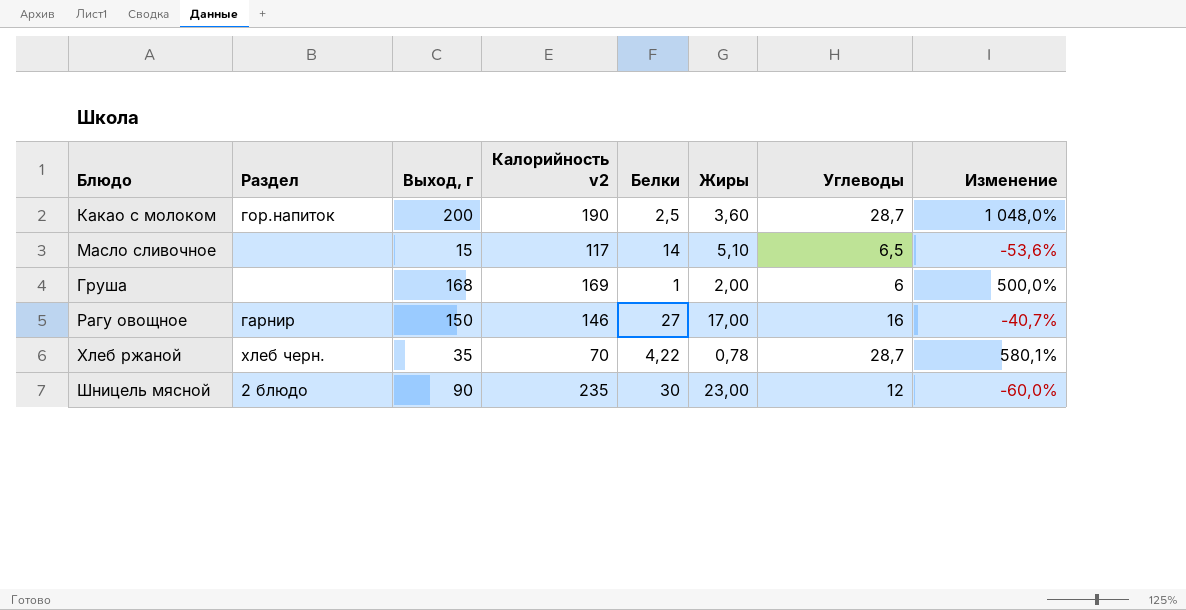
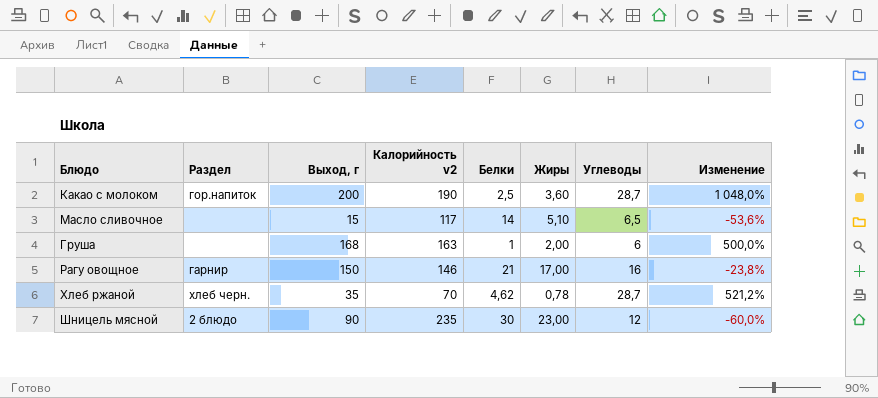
Груша | Калорийность v2: 169 -> 163
Рагу овощное | Белки: 27 -> 21
Рагу овощное | Изменение: -40,7% -> -23,8%
Хлеб ржаной | Белки: 4,22 -> 4,62
Хлеб ржаной | Изменение: 580,1% -> 521,2%

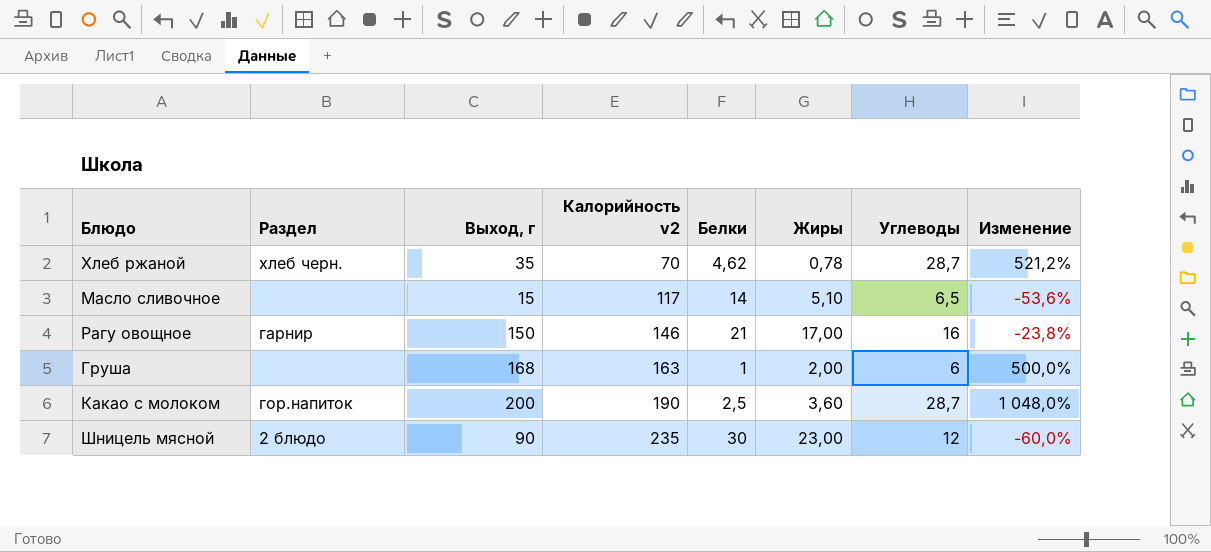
row order: none -> Калорийность v2 ascending

